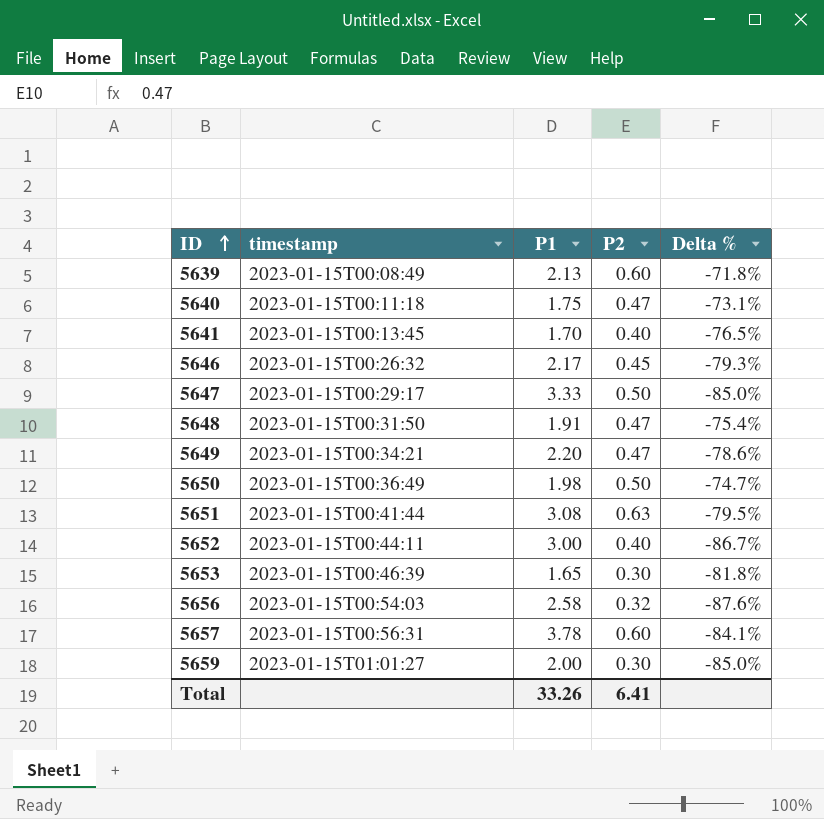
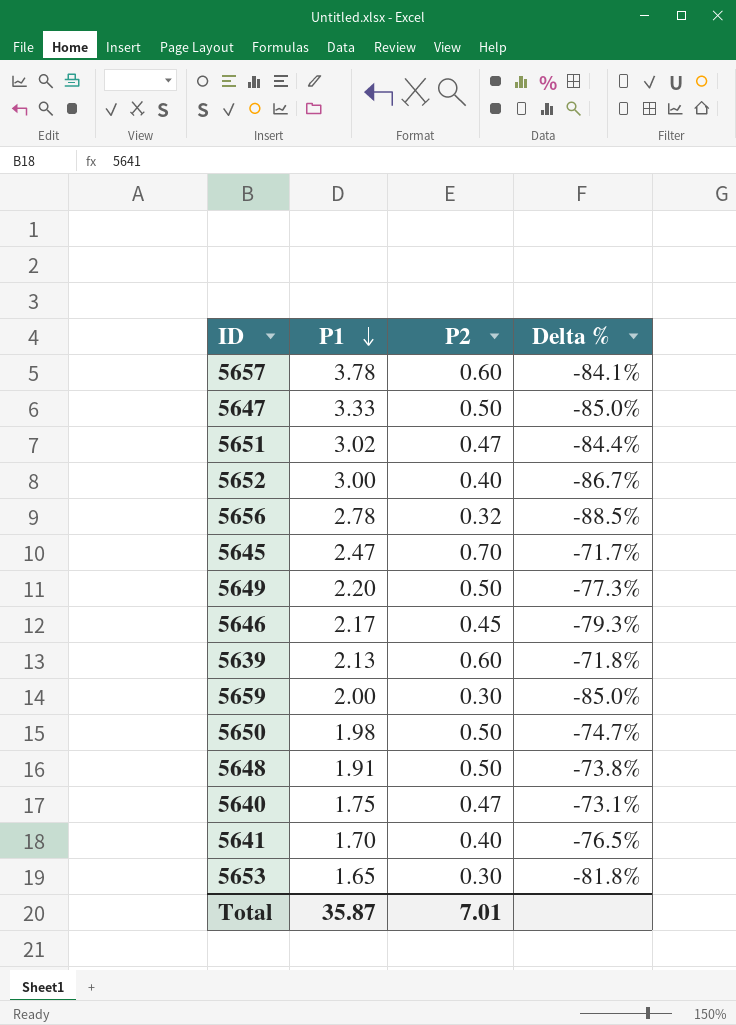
row order: ID ascending -> P1 descending
column timestamp | position: 2 -> none
5651 | P1: 3.08 -> 3.02
5651 | P2: 0.63 -> 0.47
5651 | Delta %: -79.5% -> -84.4%
5656 | P1: 2.58 -> 2.78
5656 | Delta %: -87.6% -> -88.5%
row 5645: none -> 2.47 | 0.70 | -71.7%
5649 | P2: 0.47 -> 0.50
5649 | Delta %: -78.6% -> -77.3%
5648 | P2: 0.47 -> 0.50
5648 | Delta %: -75.4% -> -73.8%
Total | P1: 33.26 -> 35.87
Total | P2: 6.41 -> 7.01

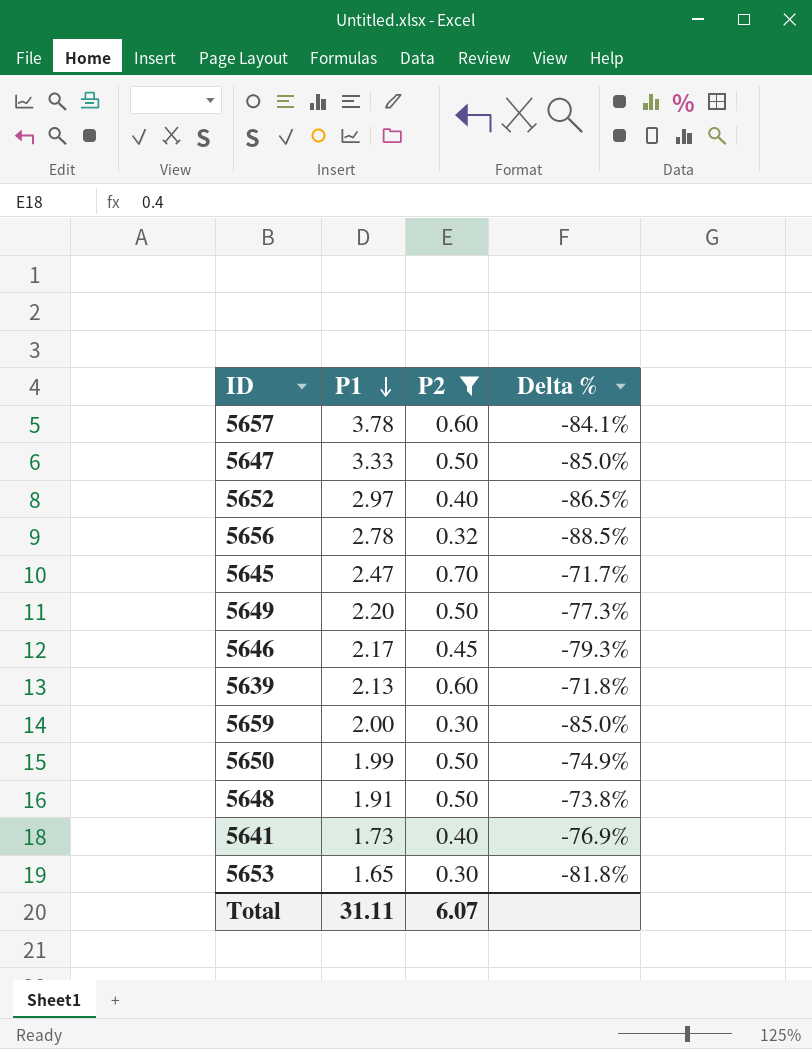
filter: none -> P2 != 0.47
5652 | P1: 3.00 -> 2.97
5652 | Delta %: -86.7% -> -86.5%
5650 | P1: 1.98 -> 1.99
5650 | Delta %: -74.7% -> -74.9%
5641 | P1: 1.70 -> 1.73
5641 | Delta %: -76.5% -> -76.9%
Total | P1: 35.87 -> 31.11
Total | P2: 7.01 -> 6.07

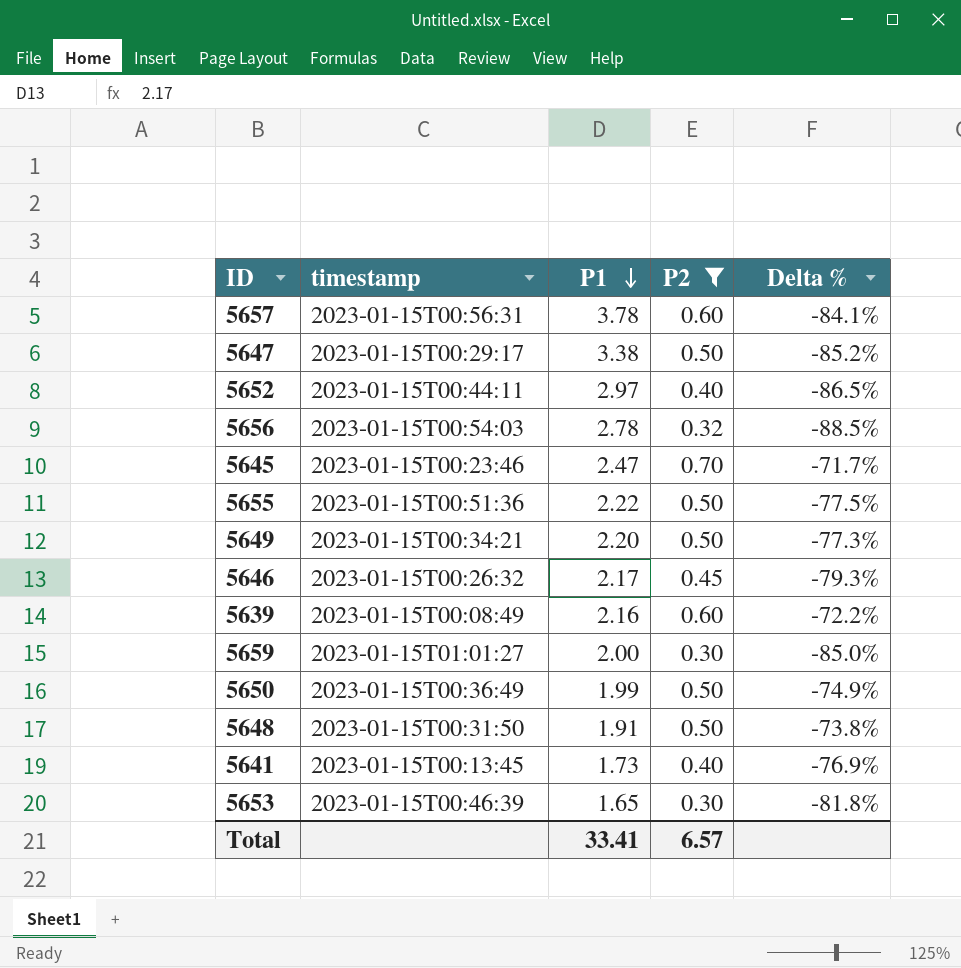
column timestamp | position: none -> 2
5647 | P1: 3.33 -> 3.38
5647 | Delta %: -85.0% -> -85.2%
row 5655: none -> 2023-01-15T00:51:36 | 2.22 | 0.50 | -77.5%
5639 | P1: 2.13 -> 2.16
5639 | Delta %: -71.8% -> -72.2%
Total | P1: 31.11 -> 33.41
Total | P2: 6.07 -> 6.57

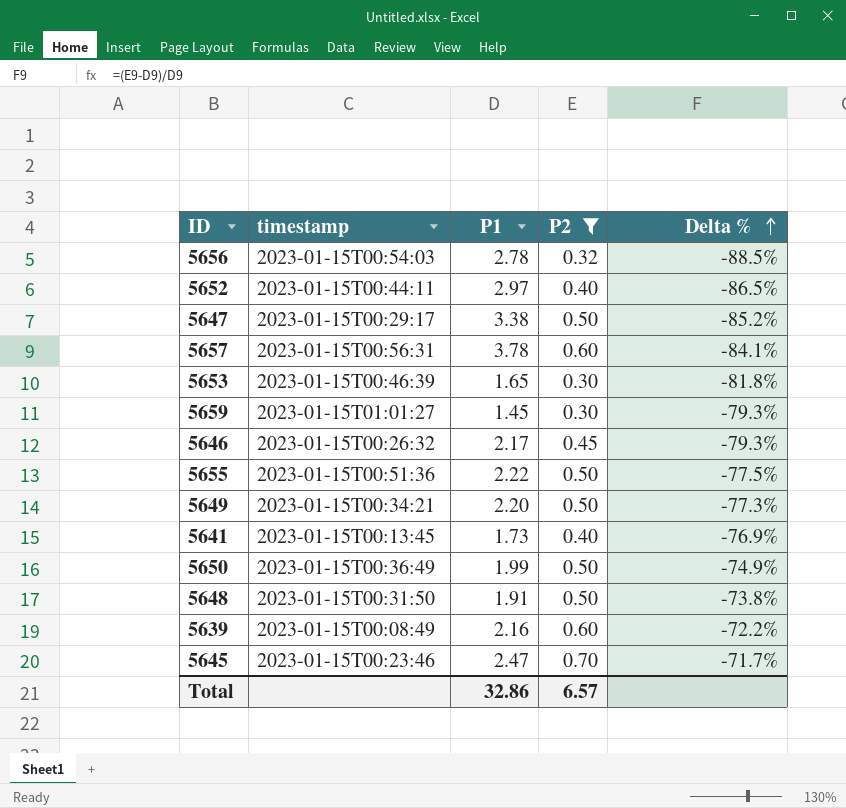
row order: P1 descending -> Delta % ascending
5659 | P1: 2.00 -> 1.45
5659 | Delta %: -85.0% -> -79.3%
Total | P1: 33.41 -> 32.86

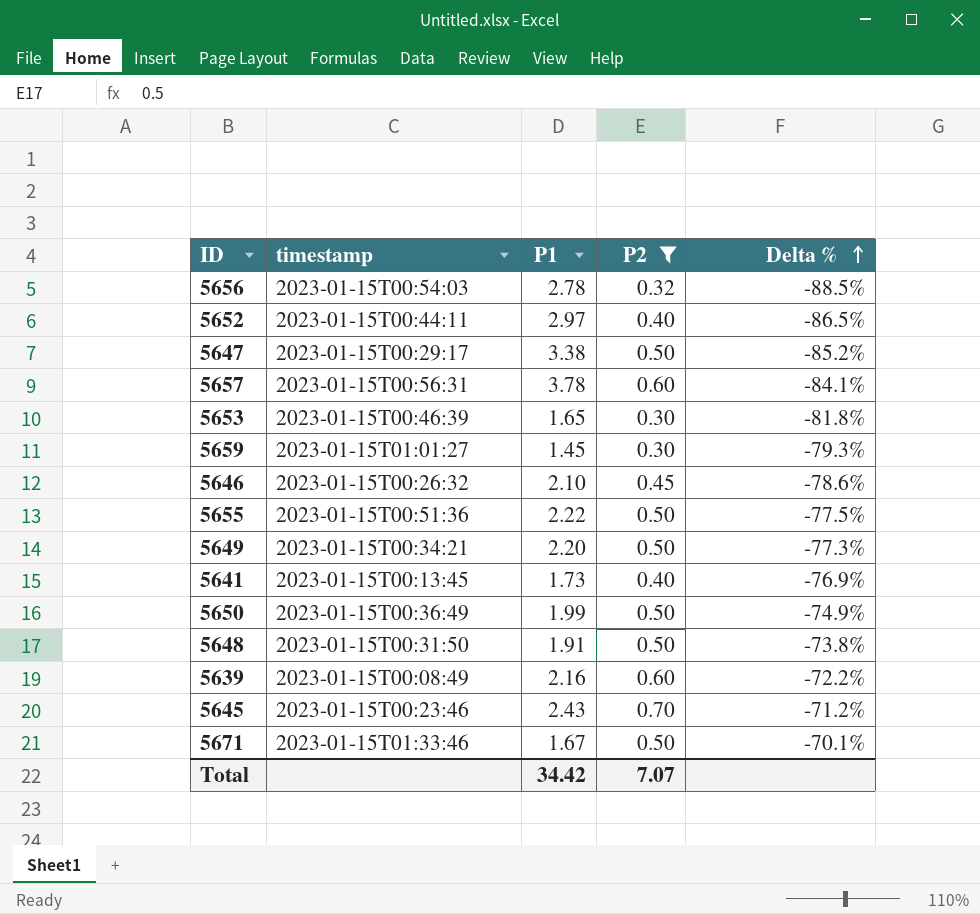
5646 | P1: 2.17 -> 2.10
5646 | Delta %: -79.3% -> -78.6%
5645 | P1: 2.47 -> 2.43
5645 | Delta %: -71.7% -> -71.2%
row 5671: none -> 2023-01-15T01:33:46 | 1.67 | 0.50 | -70.1%
Total | P1: 32.86 -> 34.42
Total | P2: 6.57 -> 7.07

